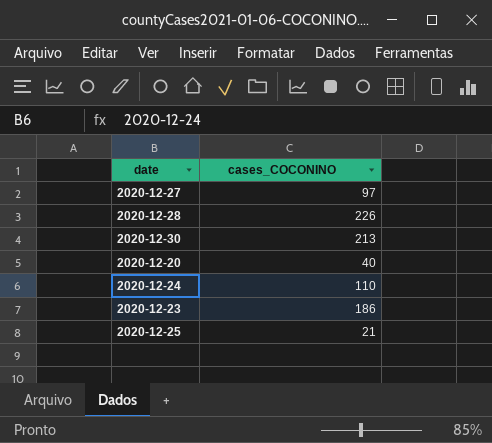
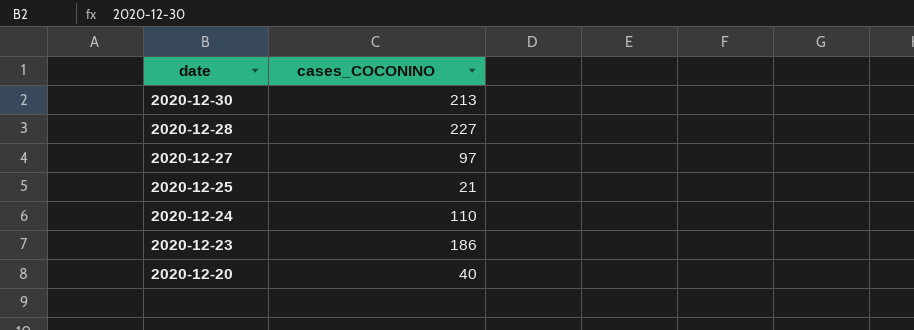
row order: none -> date descending
2020-12-28 | cases_COCONINO: 226 -> 227

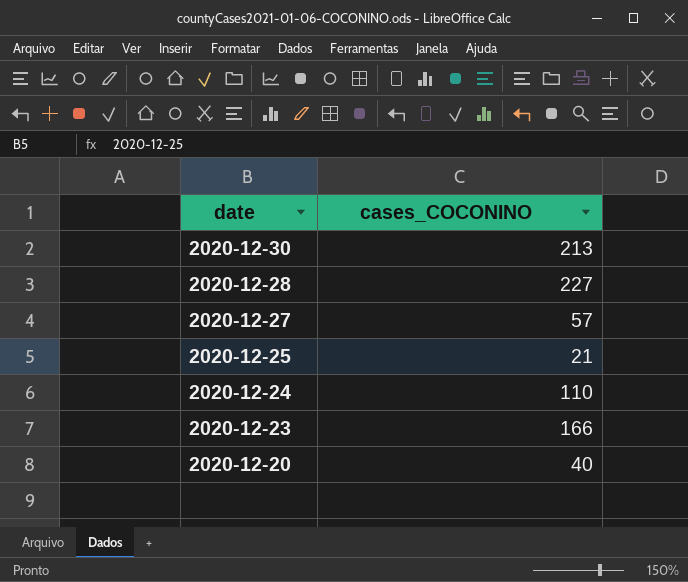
2020-12-27 | cases_COCONINO: 97 -> 57
2020-12-23 | cases_COCONINO: 186 -> 166

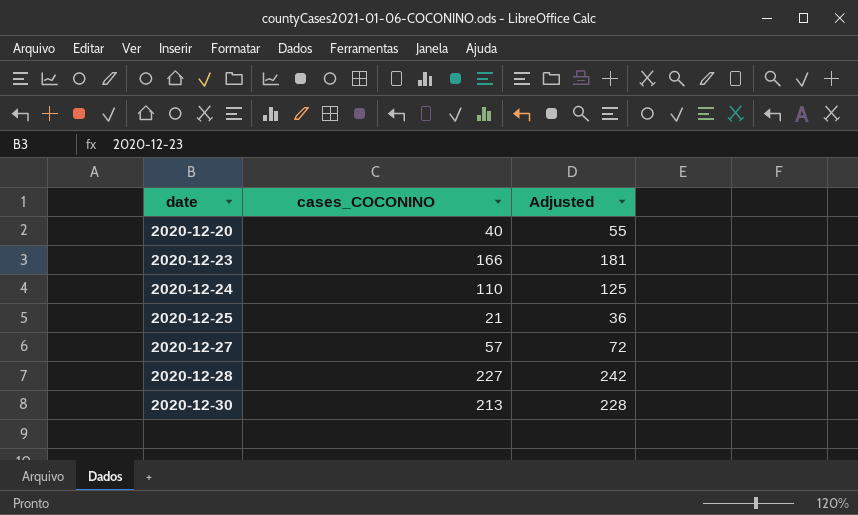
row order: date descending -> date ascending
column Adjusted | formula: none -> [cases_COCONINO] + 15

